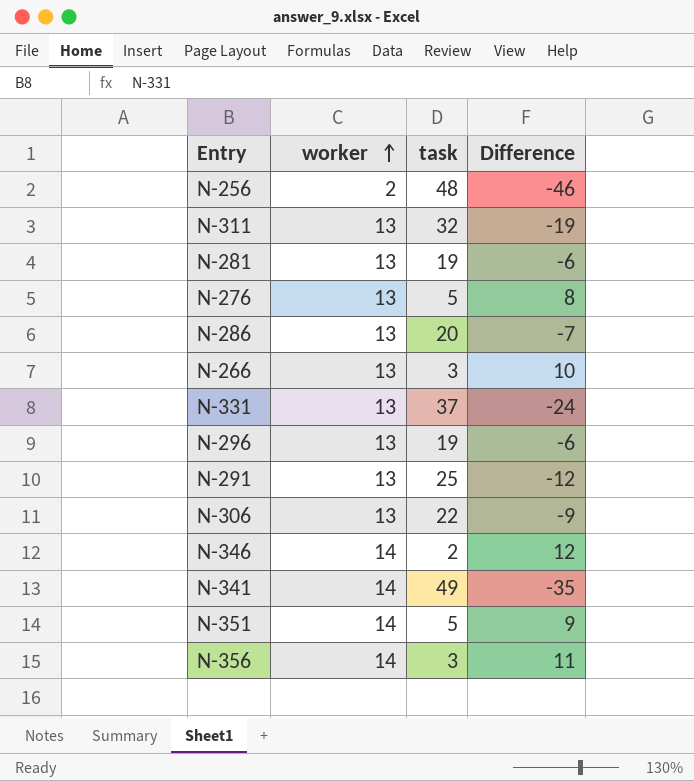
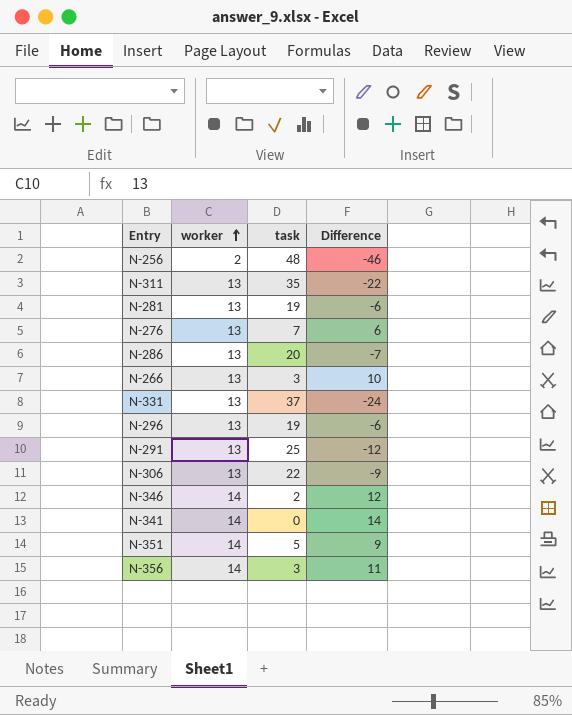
N-311 | task: 32 -> 35
N-311 | Difference: -19 -> -22
N-276 | task: 5 -> 7
N-276 | Difference: 8 -> 6
N-341 | task: 49 -> 0
N-341 | Difference: -35 -> 14

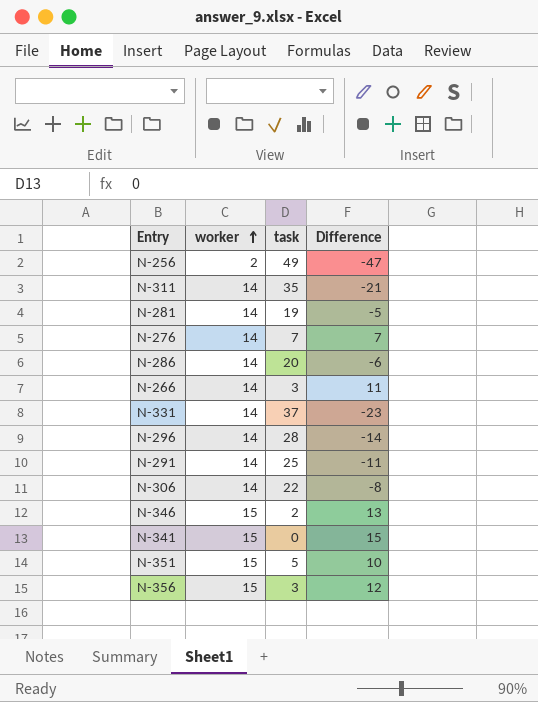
N-256 | task: 48 -> 49
N-256 | Difference: -46 -> -47
N-311 | worker: 13 -> 14
N-311 | Difference: -22 -> -21
N-281 | worker: 13 -> 14
N-281 | Difference: -6 -> -5
N-276 | worker: 13 -> 14
N-276 | Difference: 6 -> 7
N-286 | worker: 13 -> 14
N-286 | Difference: -7 -> -6
N-266 | worker: 13 -> 14
N-266 | Difference: 10 -> 11
N-331 | worker: 13 -> 14
N-331 | Difference: -24 -> -23
N-296 | worker: 13 -> 14
N-296 | task: 19 -> 28
N-296 | Difference: -6 -> -14
N-291 | worker: 13 -> 14
N-291 | Difference: -12 -> -11
N-306 | worker: 13 -> 14
N-306 | Difference: -9 -> -8
N-346 | worker: 14 -> 15
N-346 | Difference: 12 -> 13
N-341 | worker: 14 -> 15
N-341 | Difference: 14 -> 15
N-351 | worker: 14 -> 15
N-351 | Difference: 9 -> 10
N-356 | worker: 14 -> 15
N-356 | Difference: 11 -> 12

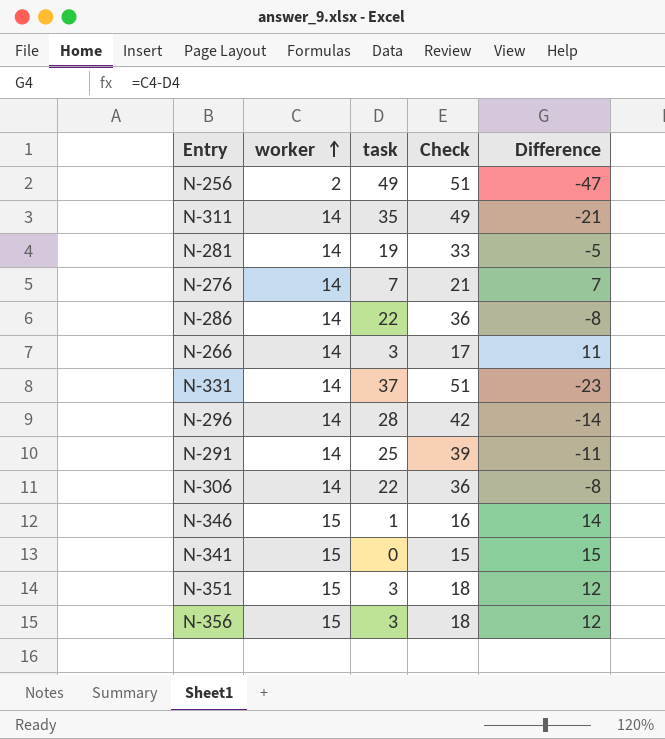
column Check | formula: none -> [worker] + [task]
N-286 | task: 20 -> 22
N-286 | Difference: -6 -> -8
N-346 | task: 2 -> 1
N-346 | Difference: 13 -> 14
N-351 | task: 5 -> 3
N-351 | Difference: 10 -> 12

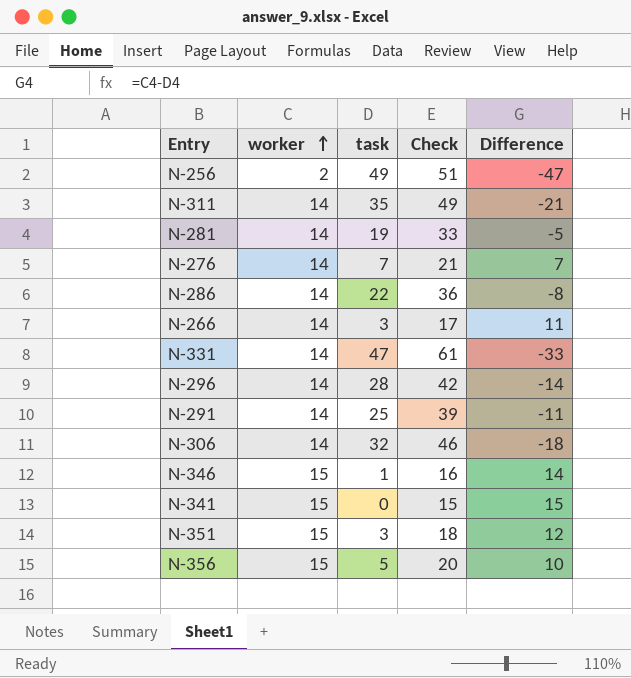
N-331 | task: 37 -> 47
N-331 | Check: 51 -> 61
N-331 | Difference: -23 -> -33
N-306 | task: 22 -> 32
N-306 | Check: 36 -> 46
N-306 | Difference: -8 -> -18
N-356 | task: 3 -> 5
N-356 | Check: 18 -> 20
N-356 | Difference: 12 -> 10

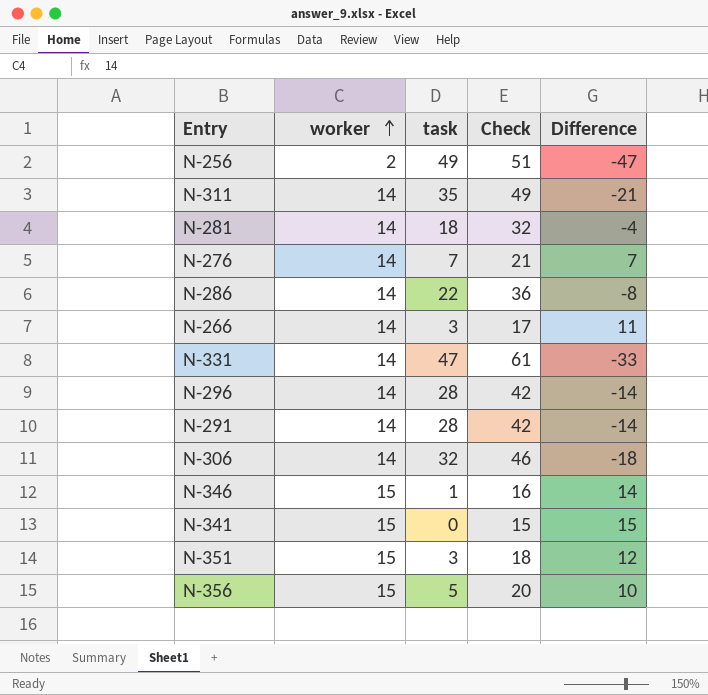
N-281 | task: 19 -> 18
N-281 | Check: 33 -> 32
N-281 | Difference: -5 -> -4
N-291 | task: 25 -> 28
N-291 | Check: 39 -> 42
N-291 | Difference: -11 -> -14

